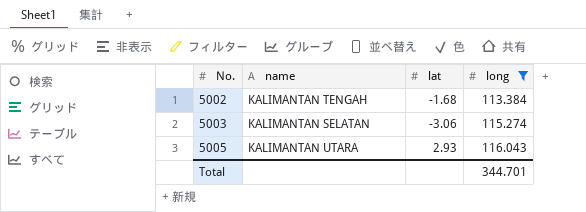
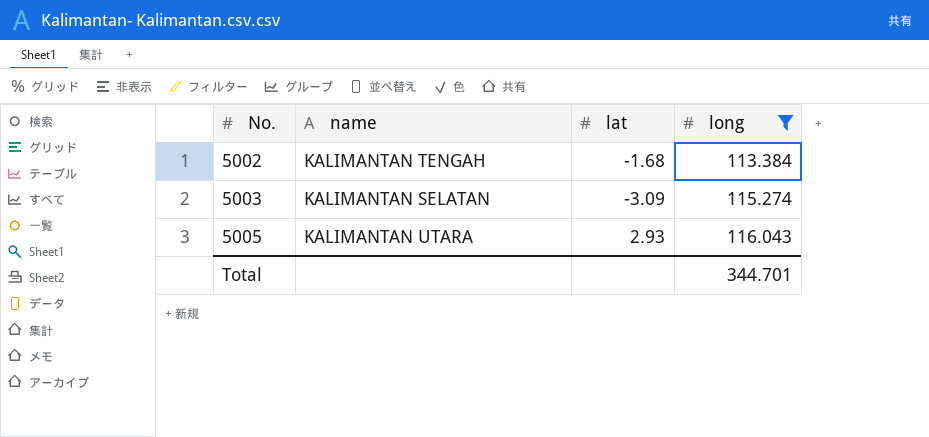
5003 | lat: -3.06 -> -3.09

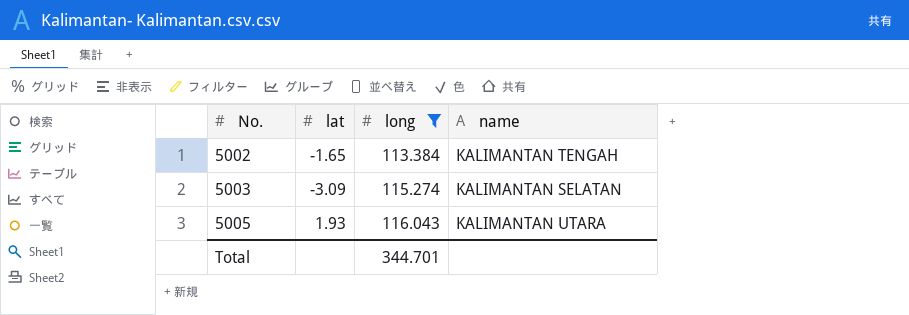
column name | position: 2 -> 4
5002 | lat: -1.68 -> -1.65
5005 | lat: 2.93 -> 1.93

